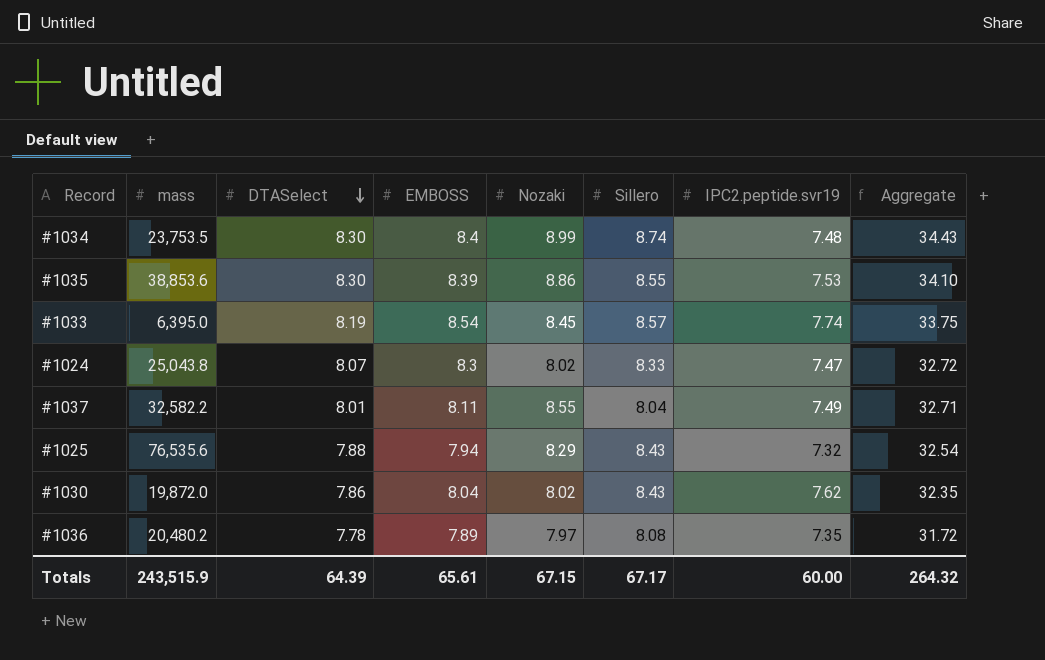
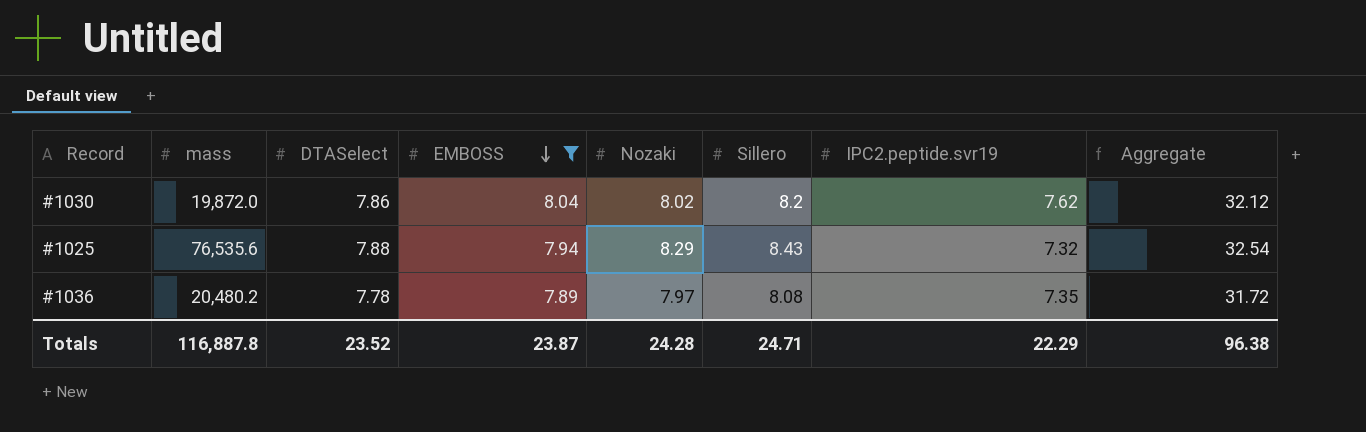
filter: none -> EMBOSS <= 8.04
row order: DTASelect descending -> EMBOSS descending
#1030 | Sillero: 8.43 -> 8.2
#1030 | Aggregate: 32.35 -> 32.12
Totals | mass: 243,515.9 -> 116,887.8
Totals | DTASelect: 64.39 -> 23.52
Totals | EMBOSS: 65.61 -> 23.87
Totals | Nozaki: 67.15 -> 24.28
Totals | Sillero: 67.17 -> 24.71
Totals | IPC2.peptide.svr19: 60.00 -> 22.29
Totals | Aggregate: 264.32 -> 96.38

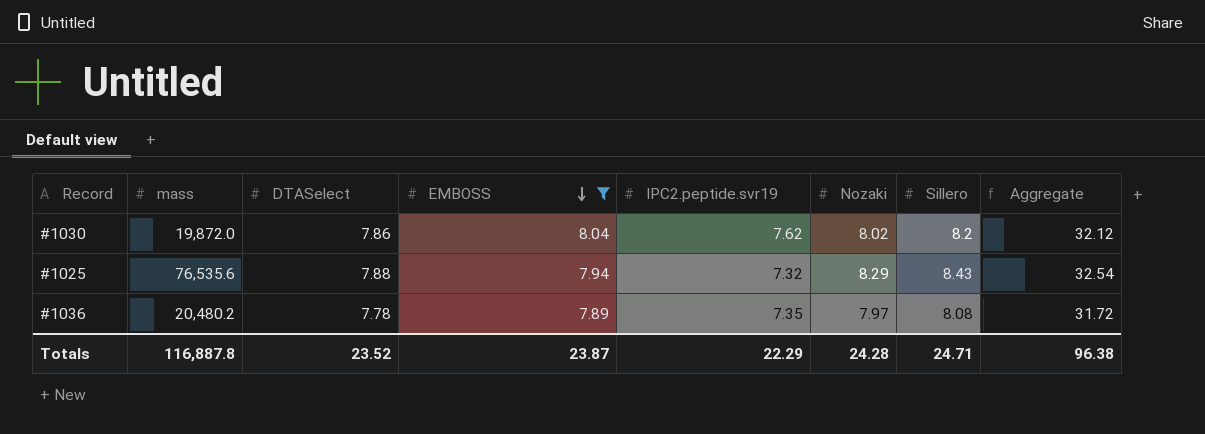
column IPC2.peptide.svr19 | position: 7 -> 5

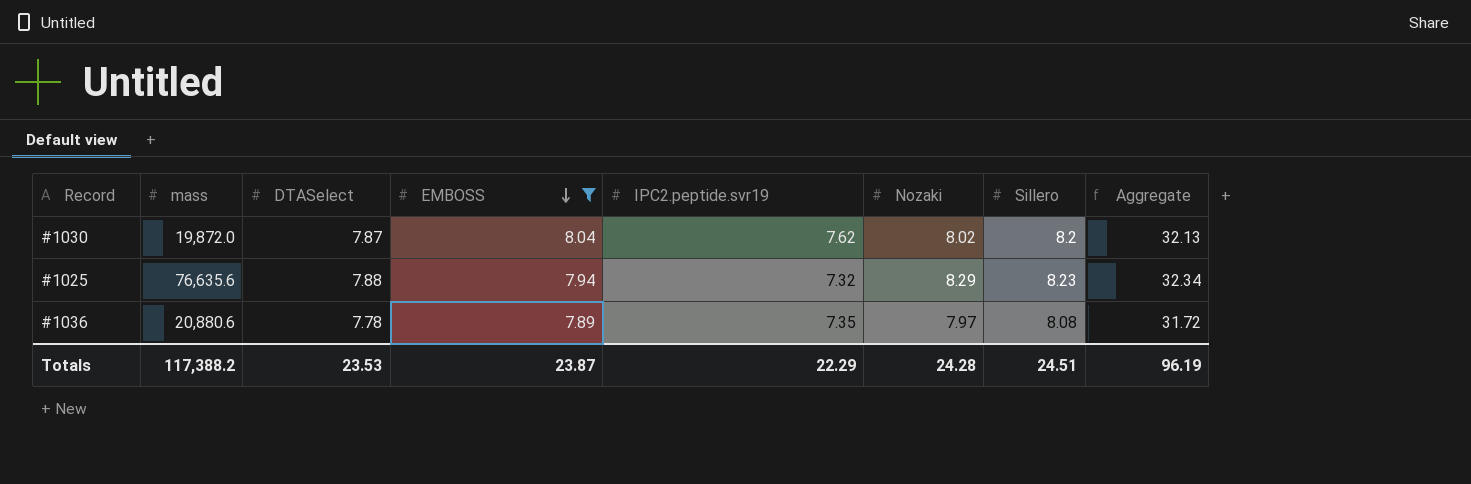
#1030 | DTASelect: 7.86 -> 7.87
#1030 | Aggregate: 32.12 -> 32.13
#1025 | mass: 76,535.6 -> 76,635.6
#1025 | Sillero: 8.43 -> 8.23
#1025 | Aggregate: 32.54 -> 32.34
#1036 | mass: 20,480.2 -> 20,880.6
Totals | mass: 116,887.8 -> 117,388.2
Totals | DTASelect: 23.52 -> 23.53
Totals | Sillero: 24.71 -> 24.51
Totals | Aggregate: 96.38 -> 96.19

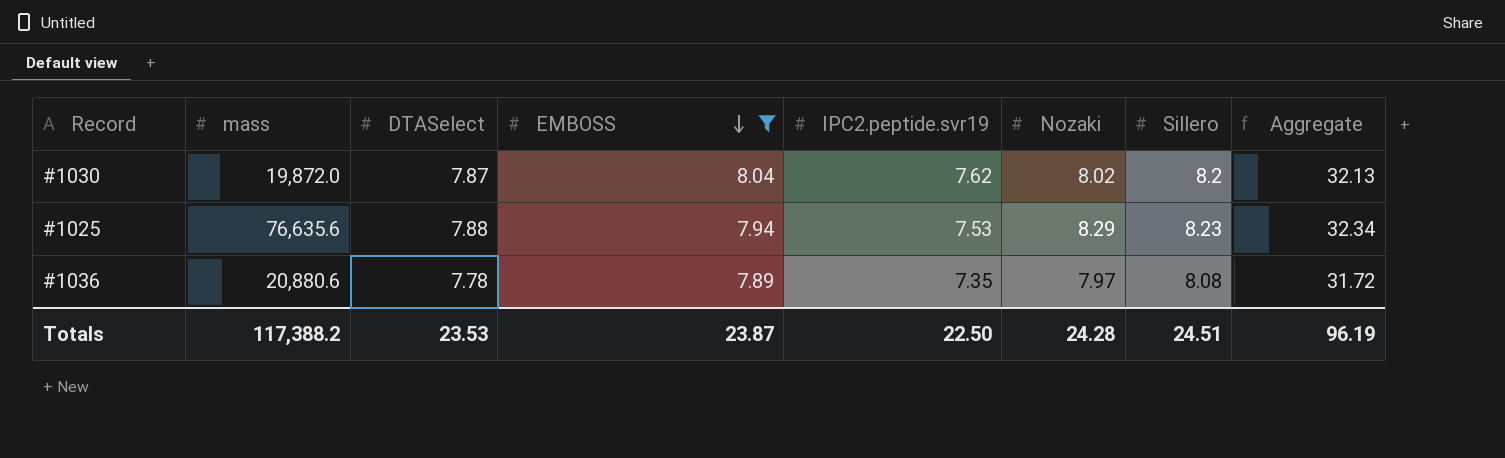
#1025 | IPC2.peptide.svr19: 7.32 -> 7.53
Totals | IPC2.peptide.svr19: 22.29 -> 22.50

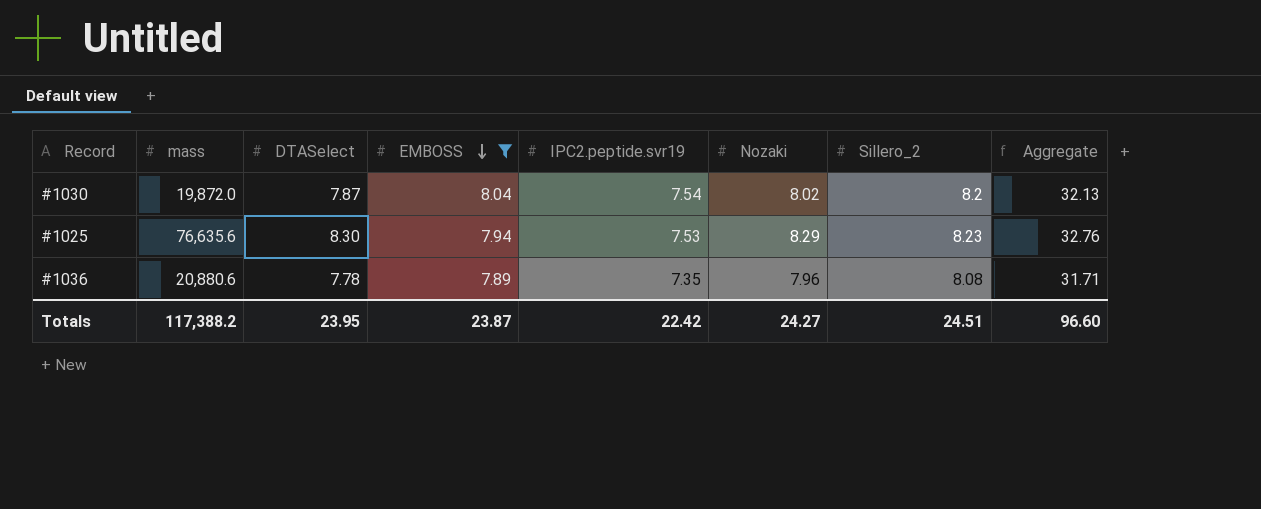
column name: Sillero -> Sillero_2
#1030 | IPC2.peptide.svr19: 7.62 -> 7.54
#1025 | DTASelect: 7.88 -> 8.30
#1025 | Aggregate: 32.34 -> 32.76
#1036 | Nozaki: 7.97 -> 7.96
#1036 | Aggregate: 31.72 -> 31.71
Totals | DTASelect: 23.53 -> 23.95
Totals | IPC2.peptide.svr19: 22.50 -> 22.42
Totals | Nozaki: 24.28 -> 24.27
Totals | Aggregate: 96.19 -> 96.60

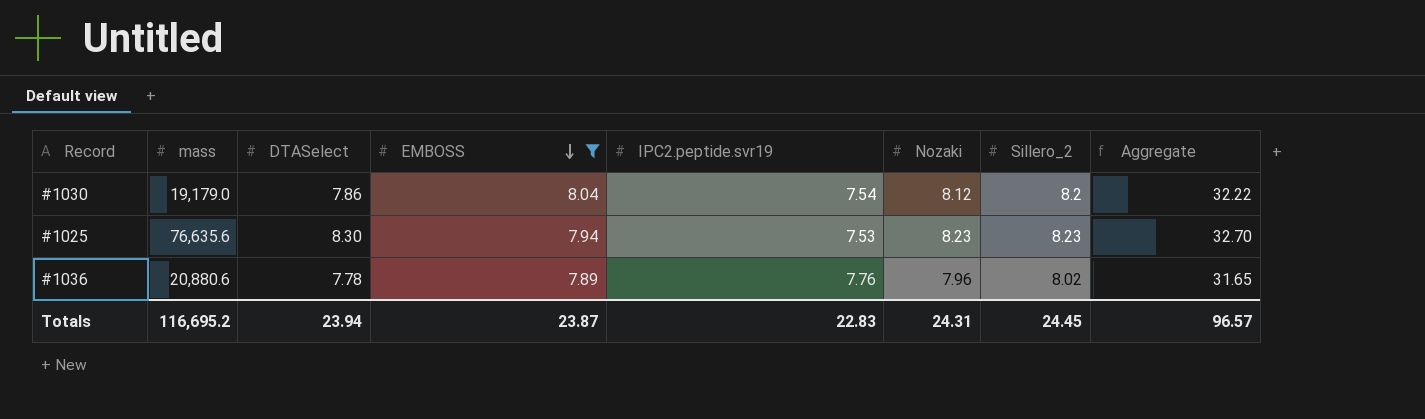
#1030 | mass: 19,872.0 -> 19,179.0
#1030 | DTASelect: 7.87 -> 7.86
#1030 | Nozaki: 8.02 -> 8.12
#1030 | Aggregate: 32.13 -> 32.22
#1025 | Nozaki: 8.29 -> 8.23
#1025 | Aggregate: 32.76 -> 32.70
#1036 | IPC2.peptide.svr19: 7.35 -> 7.76
#1036 | Sillero_2: 8.08 -> 8.02
#1036 | Aggregate: 31.71 -> 31.65
Totals | mass: 117,388.2 -> 116,695.2
Totals | DTASelect: 23.95 -> 23.94
Totals | IPC2.peptide.svr19: 22.42 -> 22.83
Totals | Nozaki: 24.27 -> 24.31
Totals | Sillero_2: 24.51 -> 24.45
Totals | Aggregate: 96.60 -> 96.57

